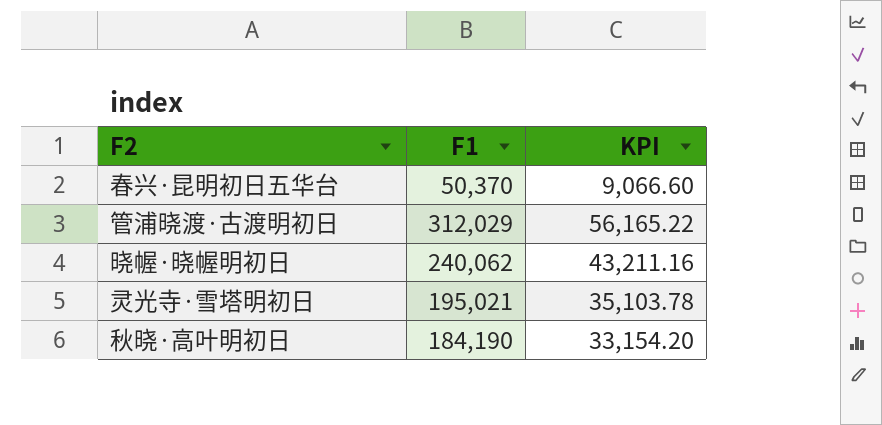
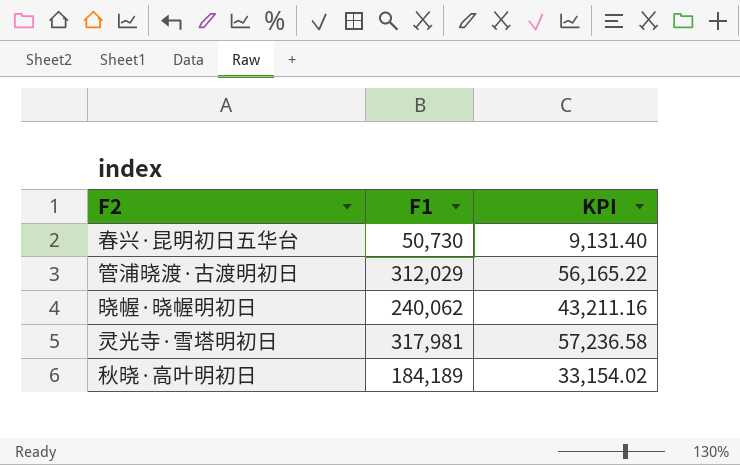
春兴·昆明初日五华台 | F1: 50,370 -> 50,730
春兴·昆明初日五华台 | KPI: 9,066.60 -> 9,131.40
灵光寺·雪塔明初日 | F1: 195,021 -> 317,981
灵光寺·雪塔明初日 | KPI: 35,103.78 -> 57,236.58
秋晓·高叶明初日 | F1: 184,190 -> 184,189
秋晓·高叶明初日 | KPI: 33,154.20 -> 33,154.02

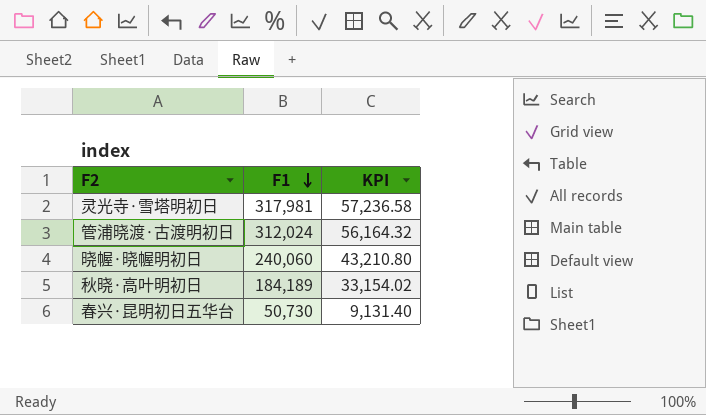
row order: none -> F1 descending
管浦晓渡·古渡明初日 | F1: 312,029 -> 312,024
管浦晓渡·古渡明初日 | KPI: 56,165.22 -> 56,164.32
晓幄·晓幄明初日 | F1: 240,062 -> 240,060
晓幄·晓幄明初日 | KPI: 43,211.16 -> 43,210.80

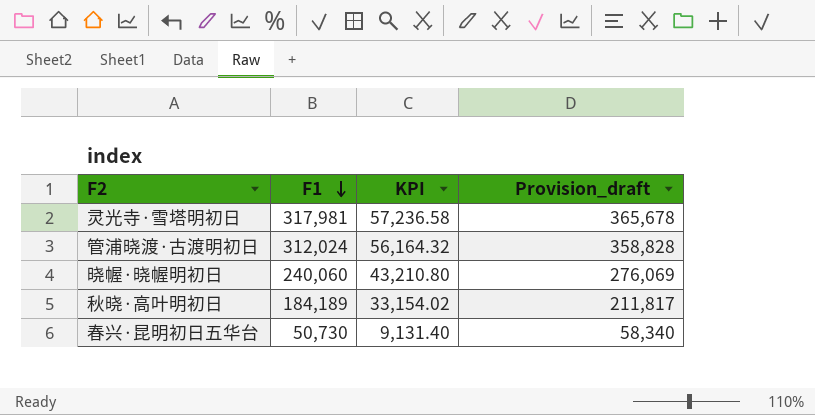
column Provision_draft | formula: none -> [F1] * 1.15

